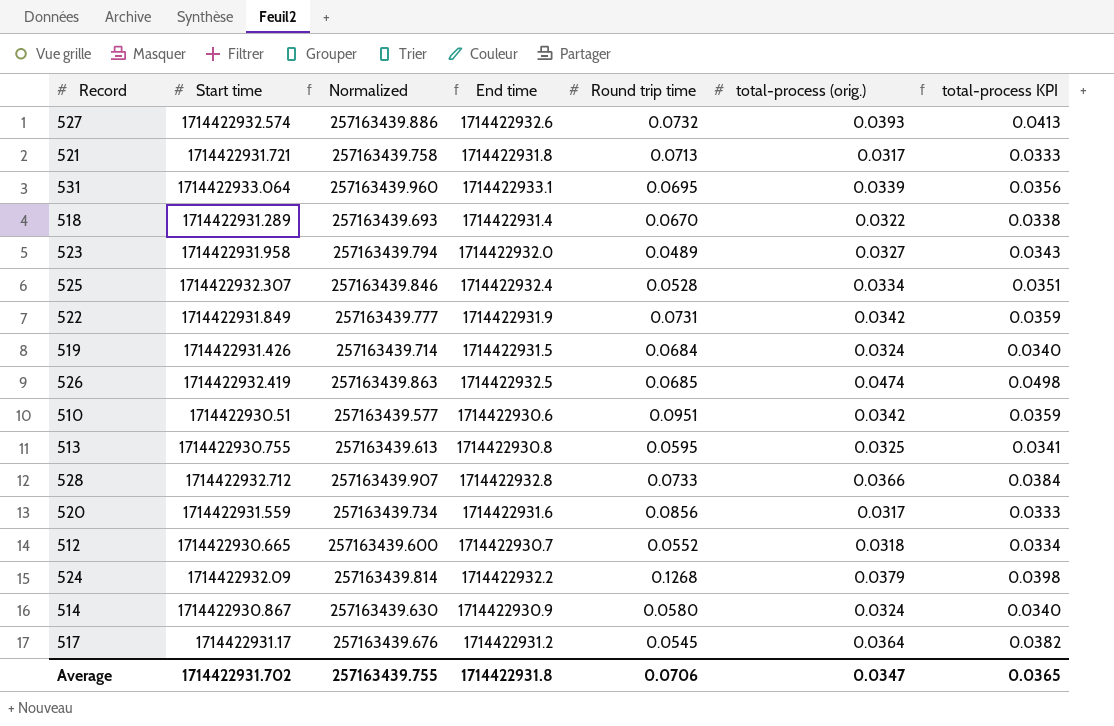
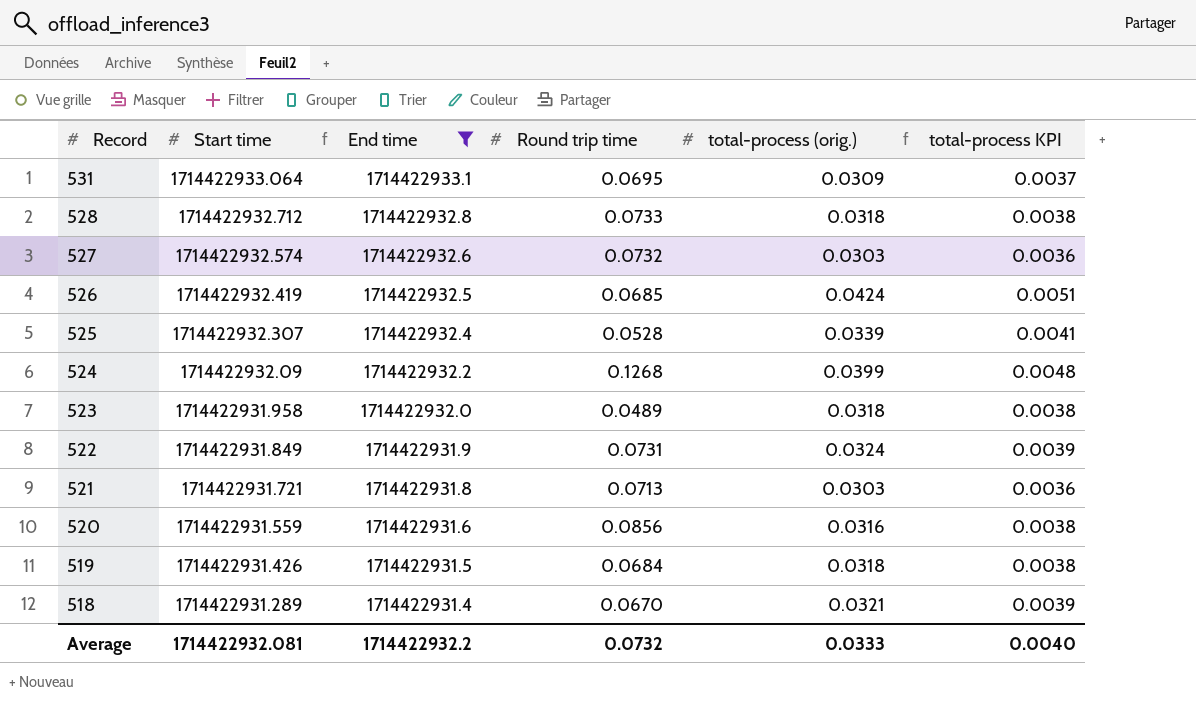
filter: none -> End time >= 1714422931.4
row order: none -> Record descending
column Normalized | formula: [Start time] * 0.15 -> none
column total-process KPI | formula: [total-process (orig.)] * 1.05 -> [total-process (orig.)] * 0.12
531 | total-process (orig.): 0.0339 -> 0.0309
528 | total-process (orig.): 0.0366 -> 0.0318
527 | total-process (orig.): 0.0393 -> 0.0303
526 | total-process (orig.): 0.0474 -> 0.0424
525 | total-process (orig.): 0.0334 -> 0.0339
524 | total-process (orig.): 0.0379 -> 0.0399
523 | total-process (orig.): 0.0327 -> 0.0318
522 | total-process (orig.): 0.0342 -> 0.0324
521 | total-process (orig.): 0.0317 -> 0.0303
520 | total-process (orig.): 0.0317 -> 0.0316
519 | total-process (orig.): 0.0324 -> 0.0318
518 | total-process (orig.): 0.0322 -> 0.0321
Average | Start time: 1714422931.702 -> 1714422932.081
Average | End time: 1714422931.8 -> 1714422932.2
Average | Round trip time: 0.0706 -> 0.0732
Average | total-process (orig.): 0.0347 -> 0.0333
Average | total-process KPI: 0.0365 -> 0.0040

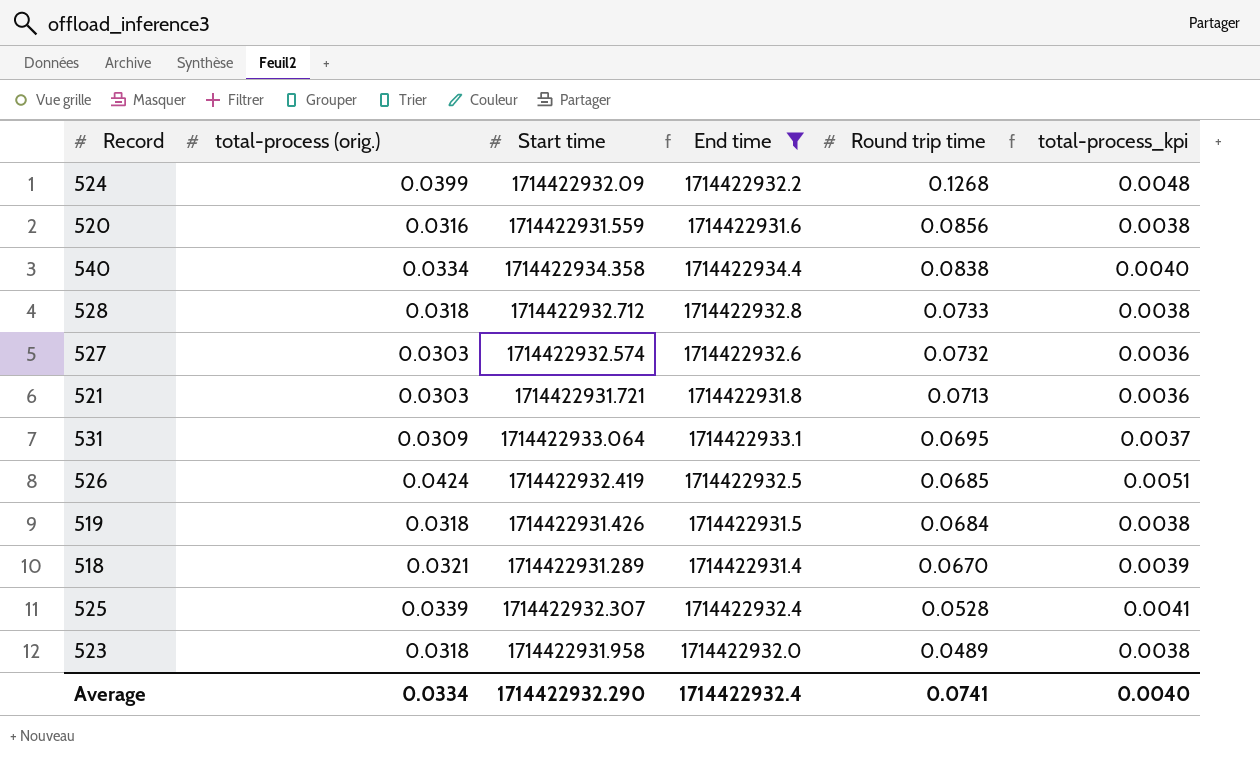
row order: Record descending -> Round trip time descending
column total-process (orig.) | position: 5 -> 2
column name: total-process KPI -> total-process_kpi
row 522: 1714422931.849 | 1714422931.9 | 0.0731 | 0.0324 | 0.0039 -> none
row 540: none -> 0.0334 | 1714422934.358 | 1714422934.4 | 0.0838 | 0.0040
Average | total-process (orig.): 0.0333 -> 0.0334
Average | Start time: 1714422932.081 -> 1714422932.290
Average | End time: 1714422932.2 -> 1714422932.4
Average | Round trip time: 0.0732 -> 0.0741

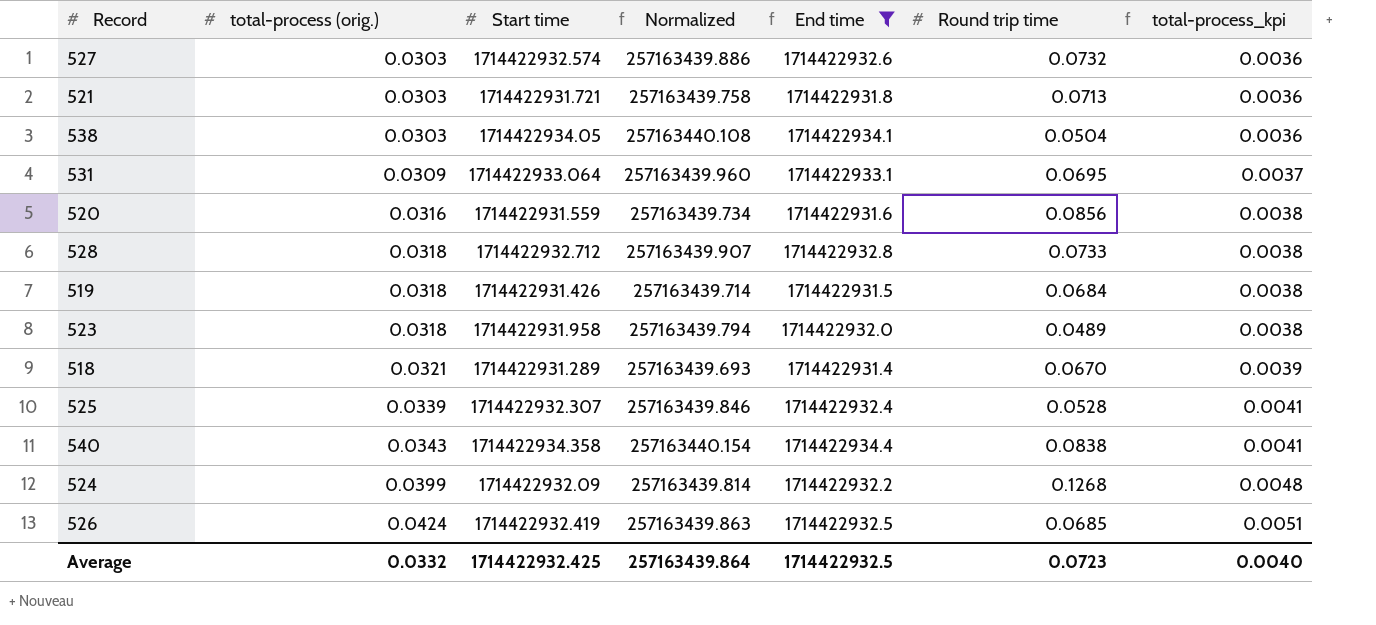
row order: Round trip time descending -> total-process (orig.) ascending
column Normalized | formula: none -> [Start time] * 0.15
row 538: none -> 0.0303 | 1714422934.05 | 257163440.108 | 1714422934.1 | 0.0504 | 0.0036
540 | total-process (orig.): 0.0334 -> 0.0343
540 | total-process_kpi: 0.0040 -> 0.0041
Average | total-process (orig.): 0.0334 -> 0.0332
Average | Start time: 1714422932.290 -> 1714422932.425
Average | End time: 1714422932.4 -> 1714422932.5
Average | Round trip time: 0.0741 -> 0.0723

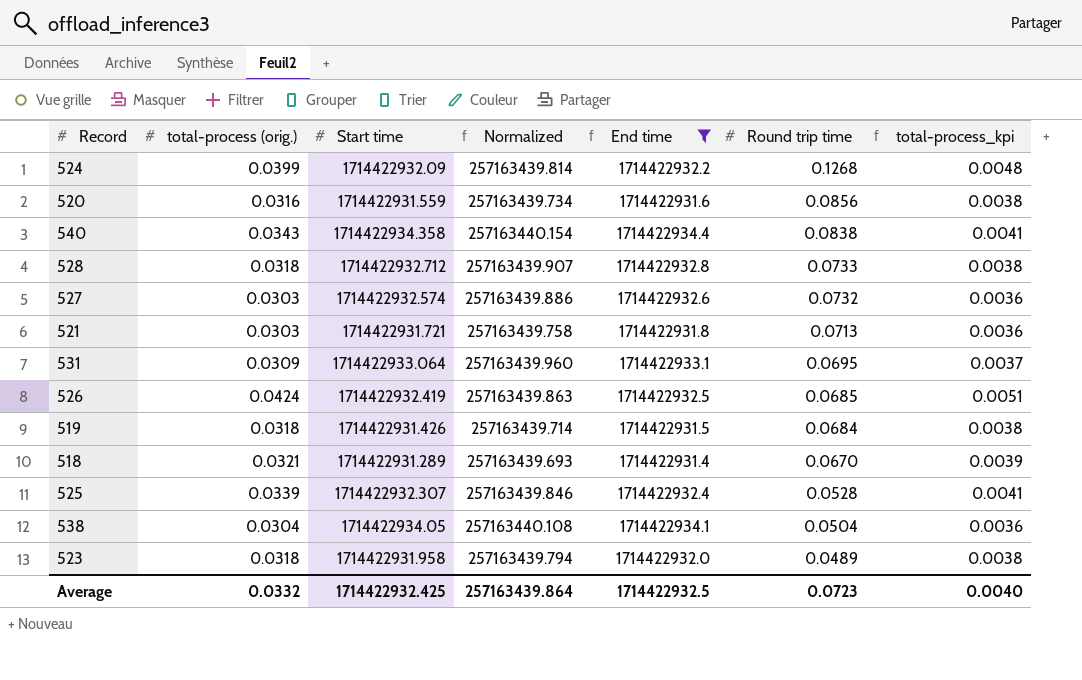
row order: total-process (orig.) ascending -> Round trip time descending
538 | total-process (orig.): 0.0303 -> 0.0304

